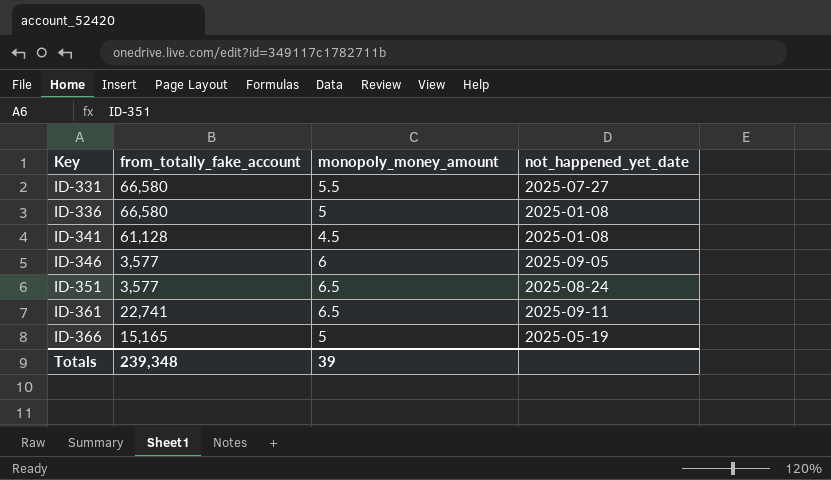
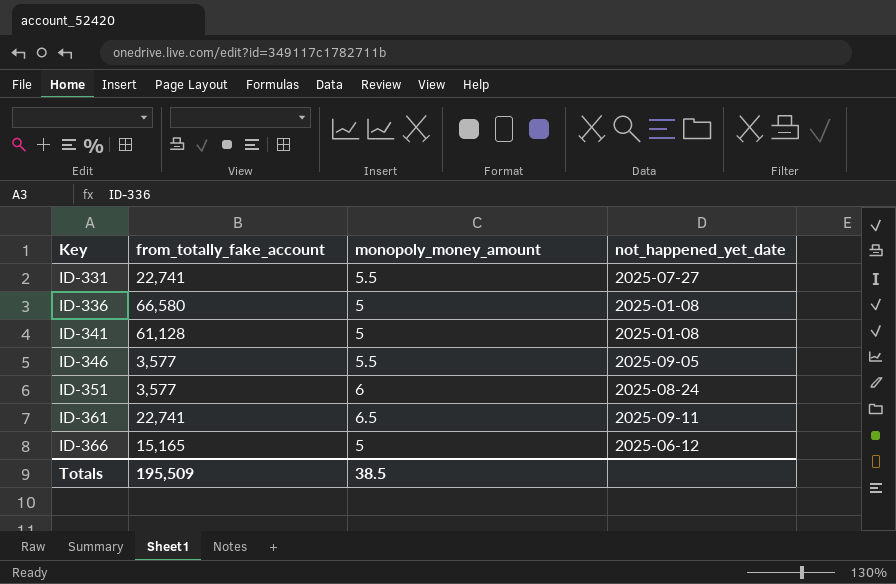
ID-331 | from_totally_fake_account: 66,580 -> 22,741
ID-341 | monopoly_money_amount: 4.5 -> 5
ID-346 | monopoly_money_amount: 6 -> 5.5
ID-351 | monopoly_money_amount: 6.5 -> 6
ID-366 | not_happened_yet_date: 2025-05-19 -> 2025-06-12
Totals | from_totally_fake_account: 239,348 -> 195,509
Totals | monopoly_money_amount: 39 -> 38.5

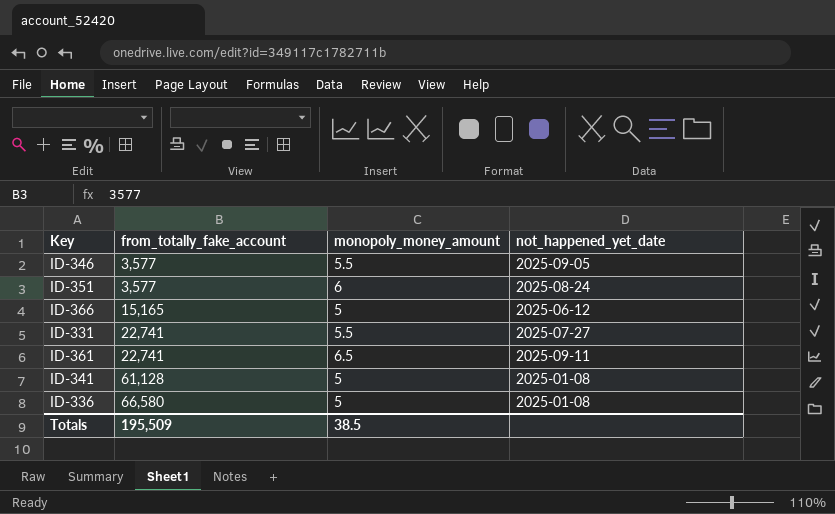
row order: Key ascending -> from_totally_fake_account ascending

